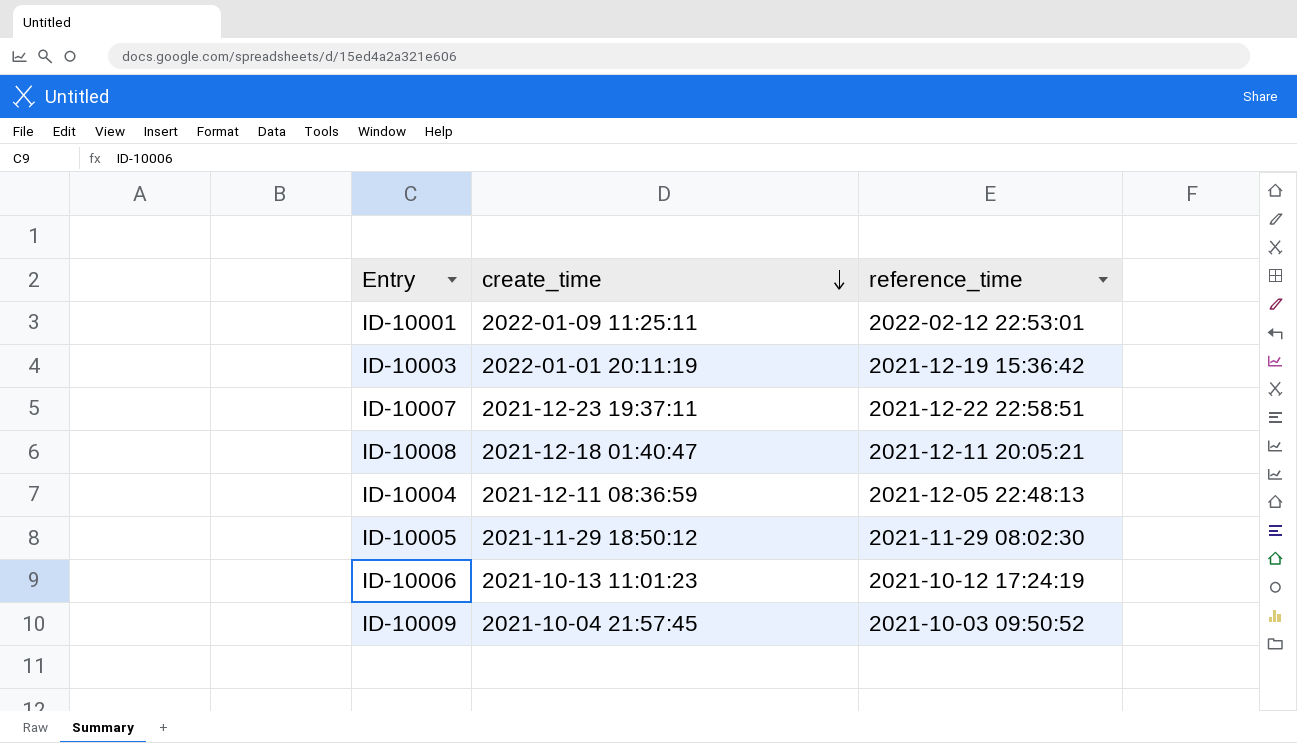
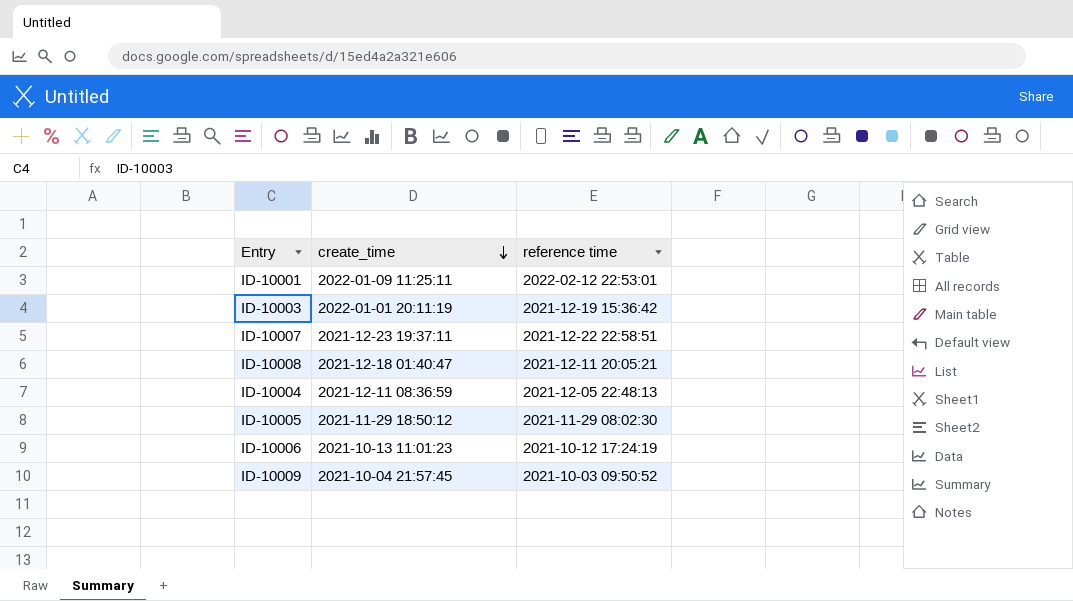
column name: reference_time -> reference time

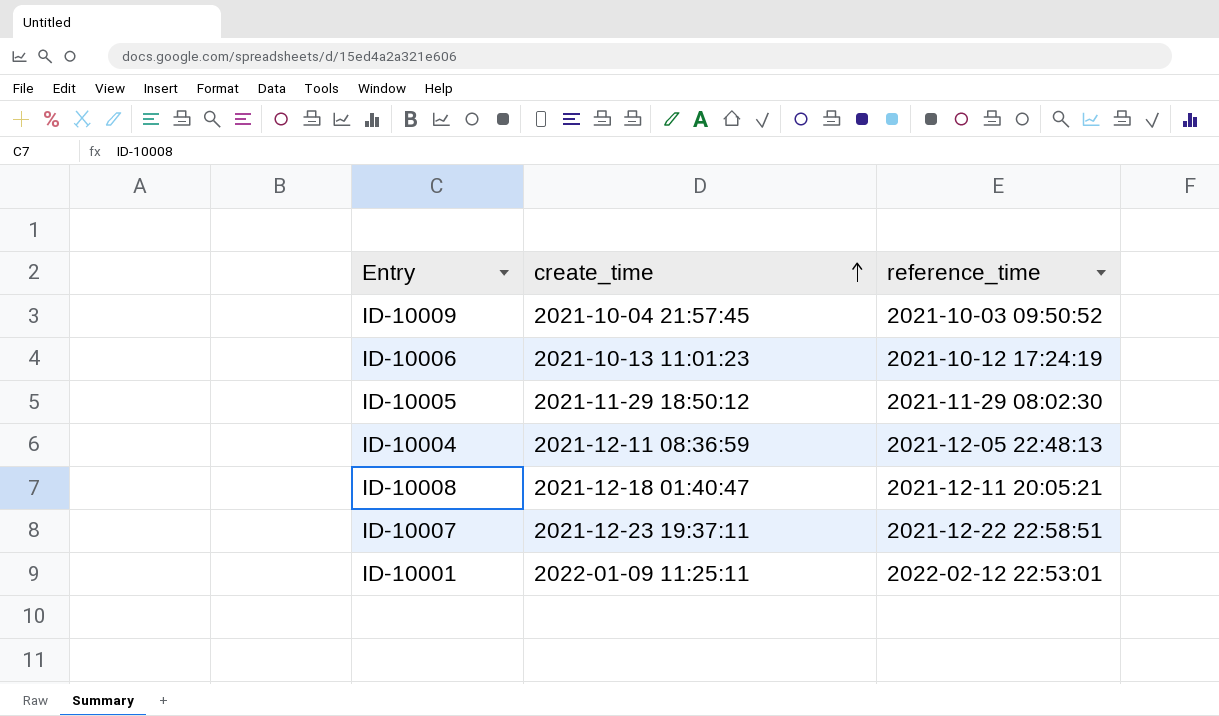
row order: create_time descending -> create_time ascending
column name: reference time -> reference_time
row ID-10003: 2022-01-01 20:11:19 | 2021-12-19 15:36:42 -> none

